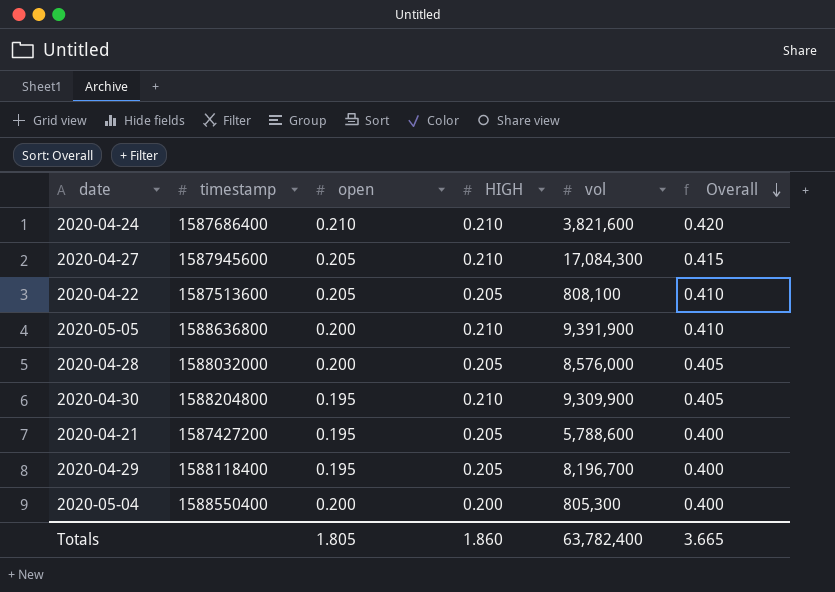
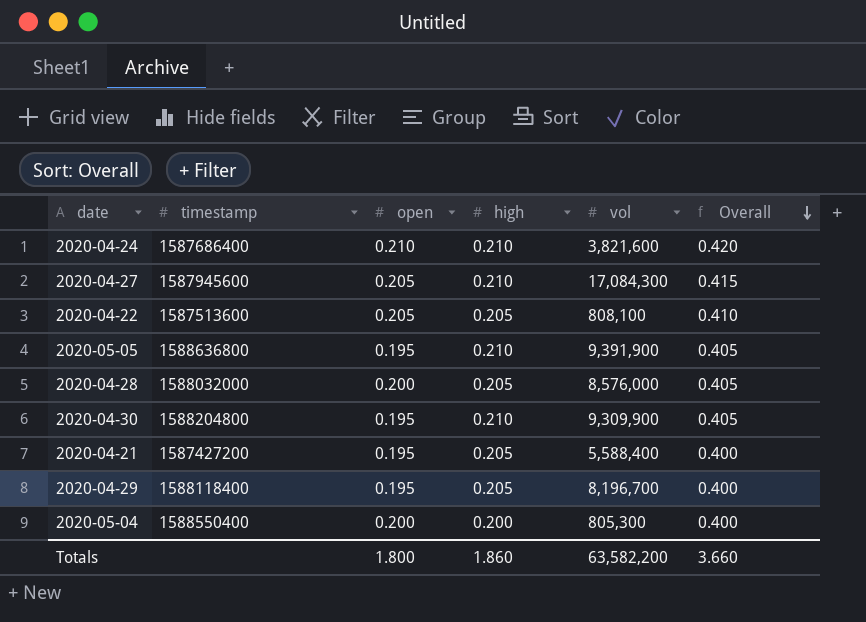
column name: HIGH -> high
2020-05-05 | open: 0.200 -> 0.195
2020-05-05 | Overall: 0.410 -> 0.405
2020-04-21 | vol: 5,788,600 -> 5,588,400
Totals | open: 1.805 -> 1.800
Totals | vol: 63,782,400 -> 63,582,200
Totals | Overall: 3.665 -> 3.660

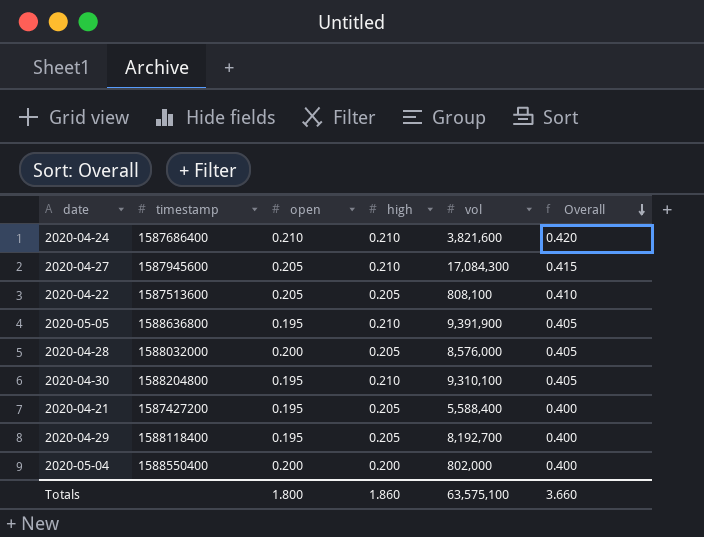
2020-04-30 | vol: 9,309,900 -> 9,310,100
2020-04-29 | vol: 8,196,700 -> 8,192,700
2020-05-04 | vol: 805,300 -> 802,000
Totals | vol: 63,582,200 -> 63,575,100

